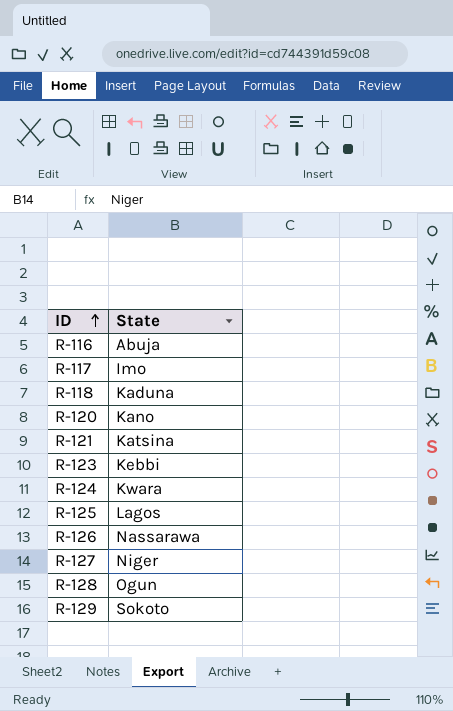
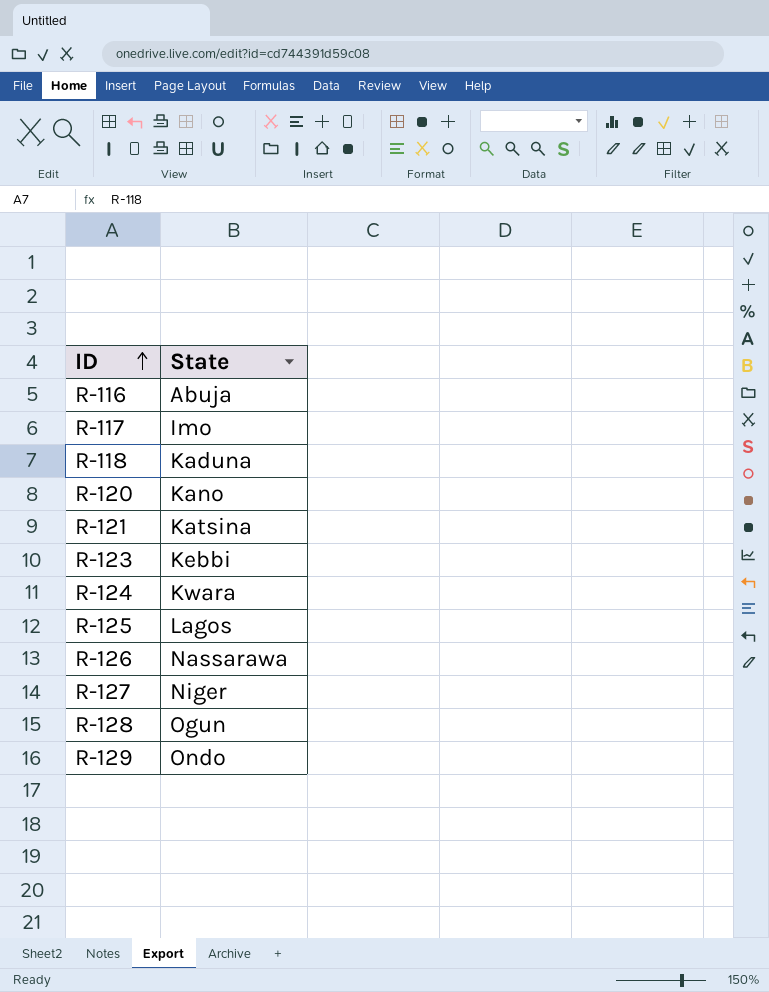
R-129 | State: Sokoto -> Ondo

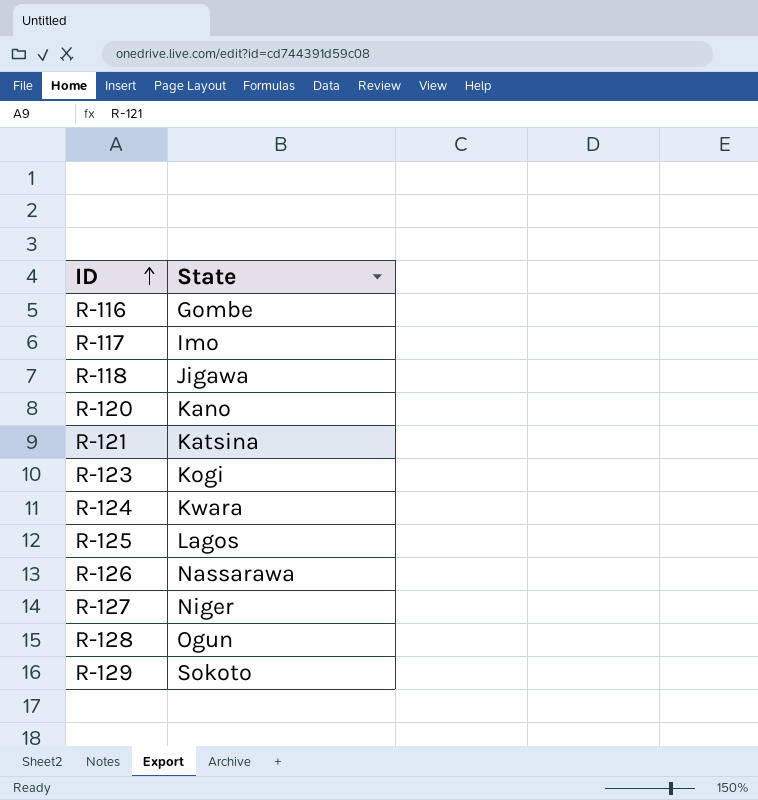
R-116 | State: Abuja -> Gombe
R-118 | State: Kaduna -> Jigawa
R-123 | State: Kebbi -> Kogi
R-129 | State: Ondo -> Sokoto

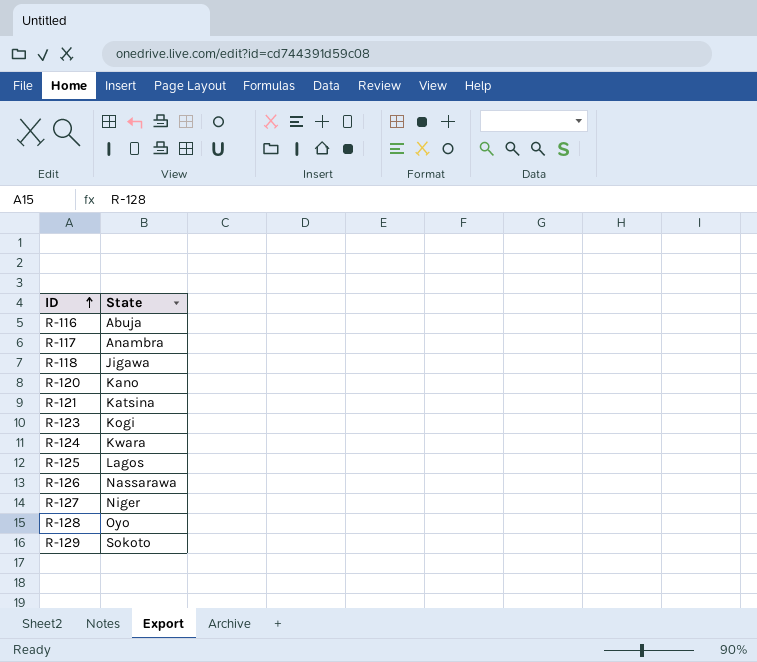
R-116 | State: Gombe -> Abuja
R-117 | State: Imo -> Anambra
R-128 | State: Ogun -> Oyo

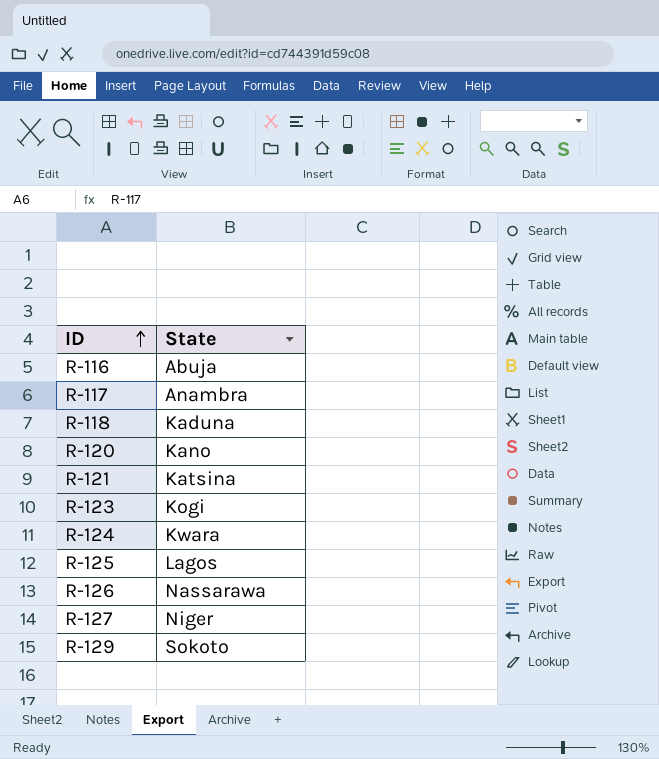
row R-128: Oyo -> none
R-118 | State: Jigawa -> Kaduna

